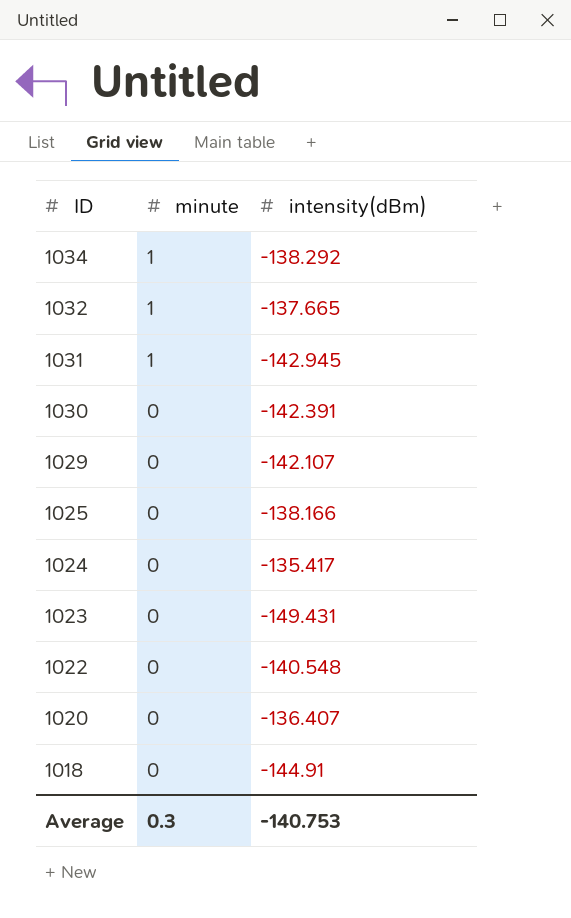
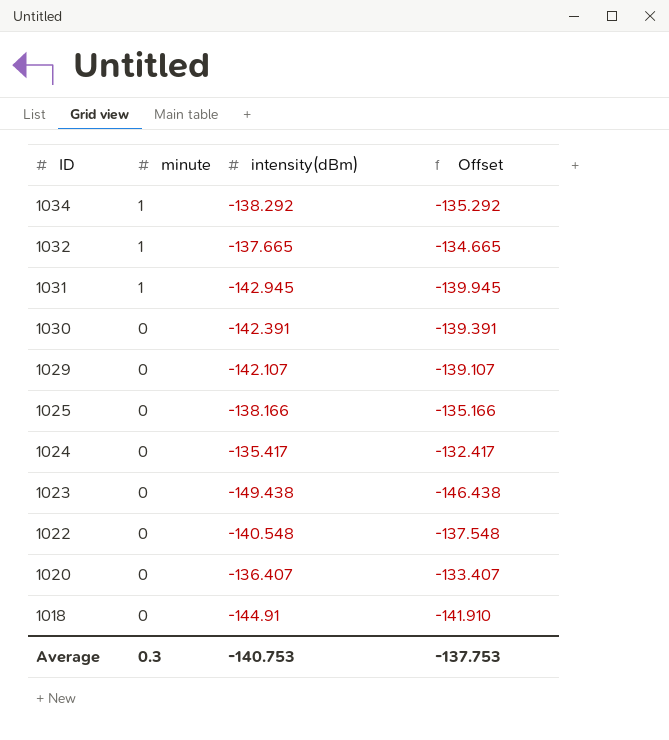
column Offset | formula: none -> [intensity(dBm)] + 3
1023 | intensity(dBm): -149.431 -> -149.438

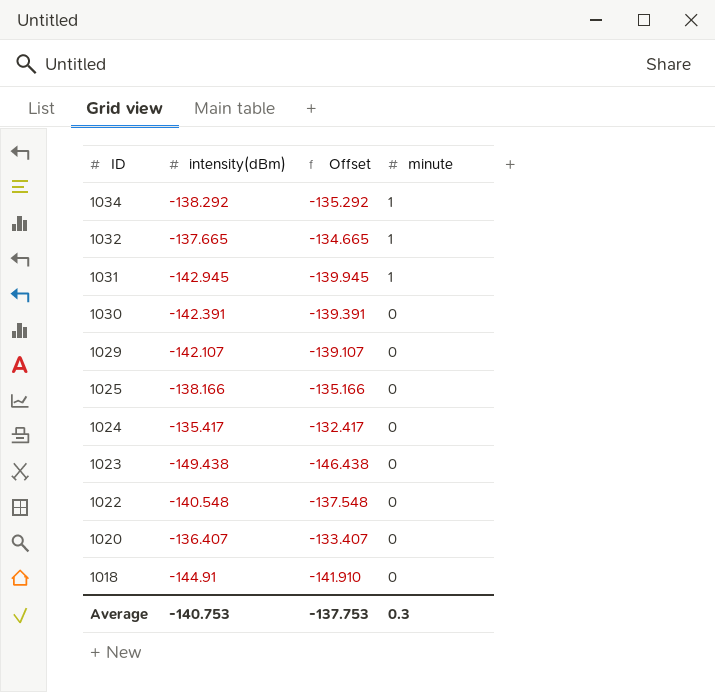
column minute | position: 2 -> 4

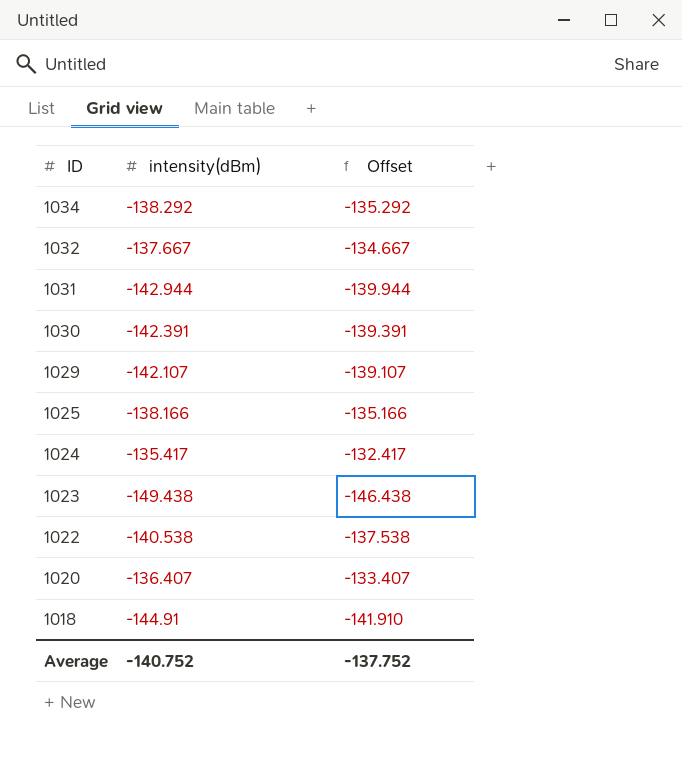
column minute | position: 4 -> none
1032 | intensity(dBm): -137.665 -> -137.667
1032 | Offset: -134.665 -> -134.667
1031 | intensity(dBm): -142.945 -> -142.944
1031 | Offset: -139.945 -> -139.944
1022 | intensity(dBm): -140.548 -> -140.538
1022 | Offset: -137.548 -> -137.538
Average | intensity(dBm): -140.753 -> -140.752
Average | Offset: -137.753 -> -137.752

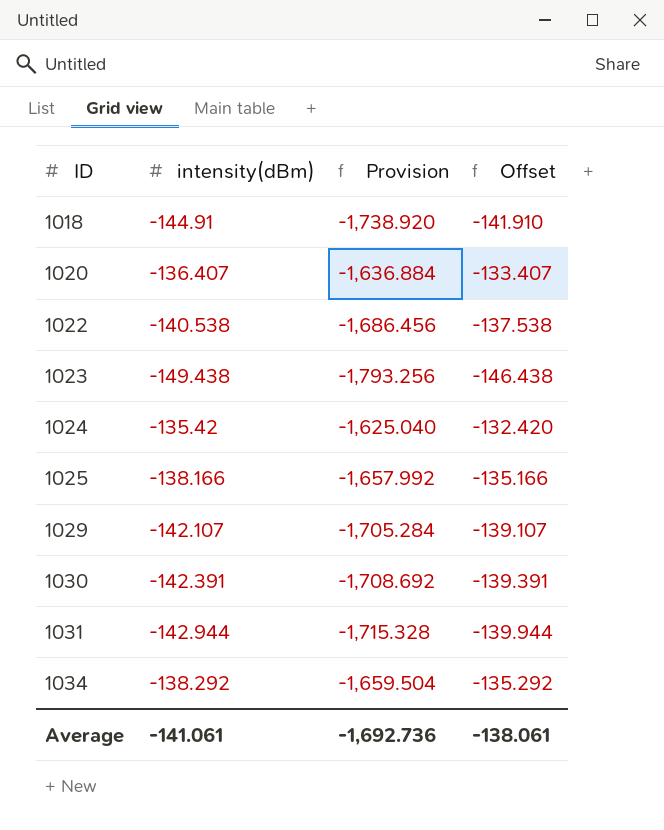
row order: ID descending -> ID ascending
column Provision | formula: none -> [intensity(dBm)] * 12
row 1032: -137.667 | -134.667 -> none
1024 | intensity(dBm): -135.417 -> -135.42
1024 | Offset: -132.417 -> -132.420
Average | intensity(dBm): -140.752 -> -141.061
Average | Offset: -137.752 -> -138.061

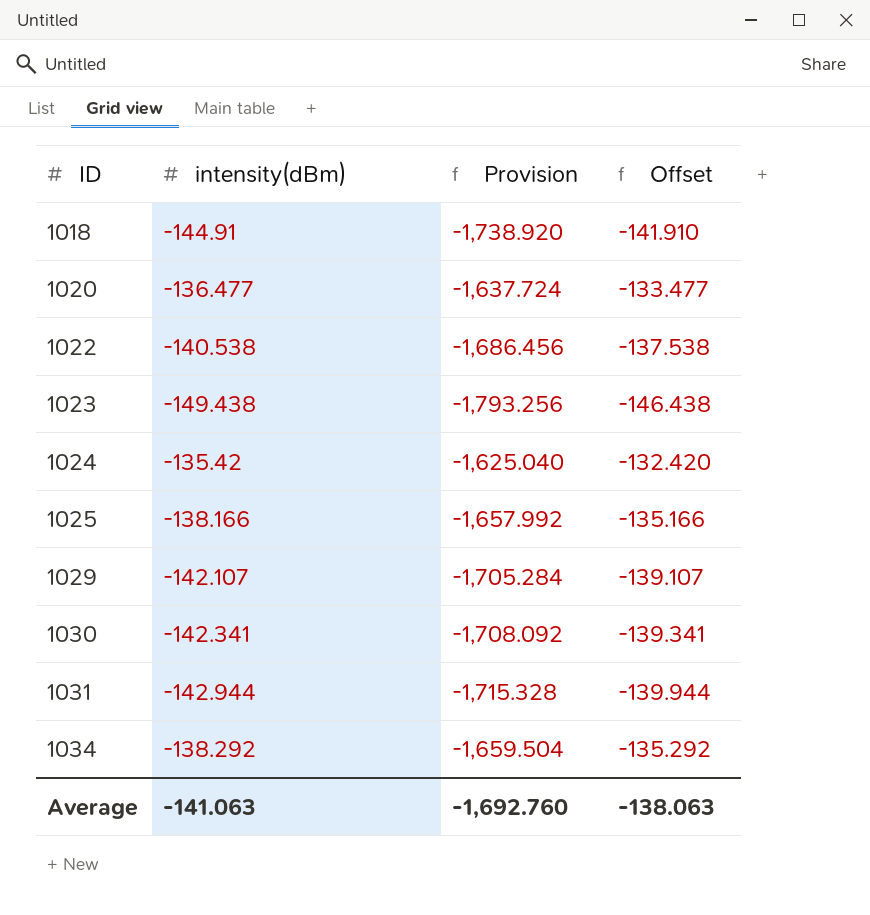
1020 | intensity(dBm): -136.407 -> -136.477
1020 | Provision: -1,636.884 -> -1,637.724
1020 | Offset: -133.407 -> -133.477
1030 | intensity(dBm): -142.391 -> -142.341
1030 | Provision: -1,708.692 -> -1,708.092
1030 | Offset: -139.391 -> -139.341
Average | intensity(dBm): -141.061 -> -141.063
Average | Provision: -1,692.736 -> -1,692.760
Average | Offset: -138.061 -> -138.063

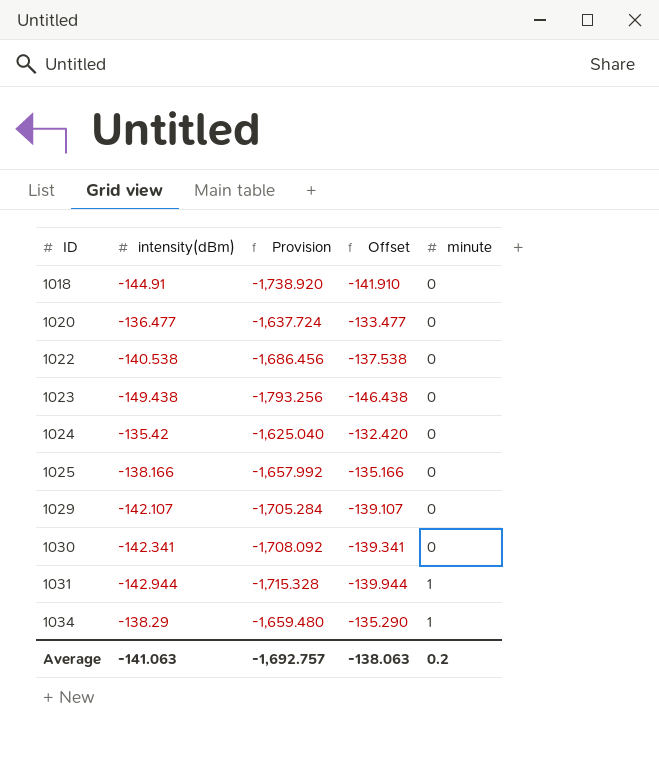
column minute | position: none -> 5
1034 | intensity(dBm): -138.292 -> -138.29
1034 | Provision: -1,659.504 -> -1,659.480
1034 | Offset: -135.292 -> -135.290
Average | Provision: -1,692.760 -> -1,692.757

